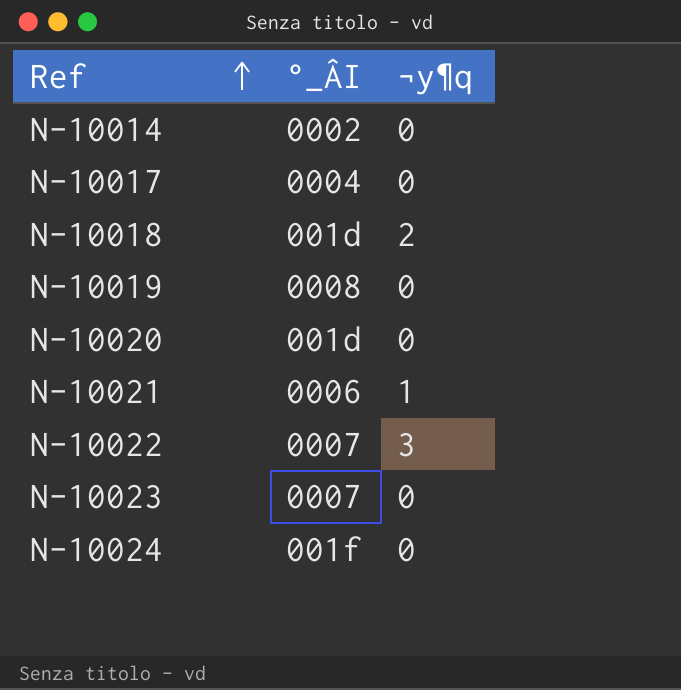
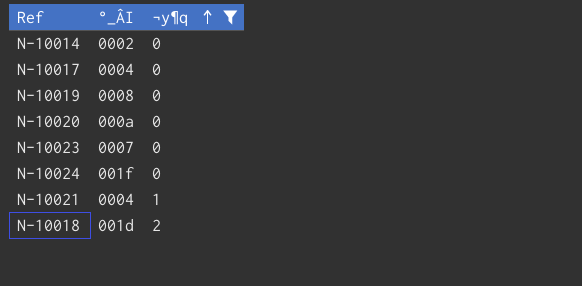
filter: none -> ¬y¶q != 3
row order: Ref ascending -> ¬y¶q ascending
N-10020 | °_ÂI: 001d -> 000a
N-10021 | °_ÂI: 0006 -> 0004

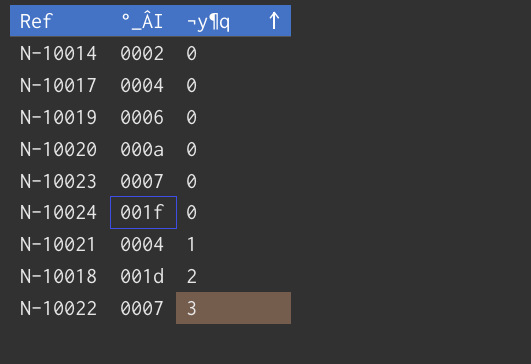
filter: ¬y¶q != 3 -> none
N-10019 | °_ÂI: 0008 -> 0006

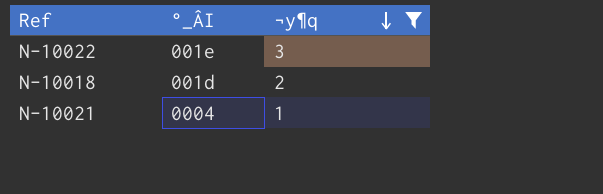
filter: none -> ¬y¶q != 0
row order: ¬y¶q ascending -> ¬y¶q descending
N-10022 | °_ÂI: 0007 -> 001e

